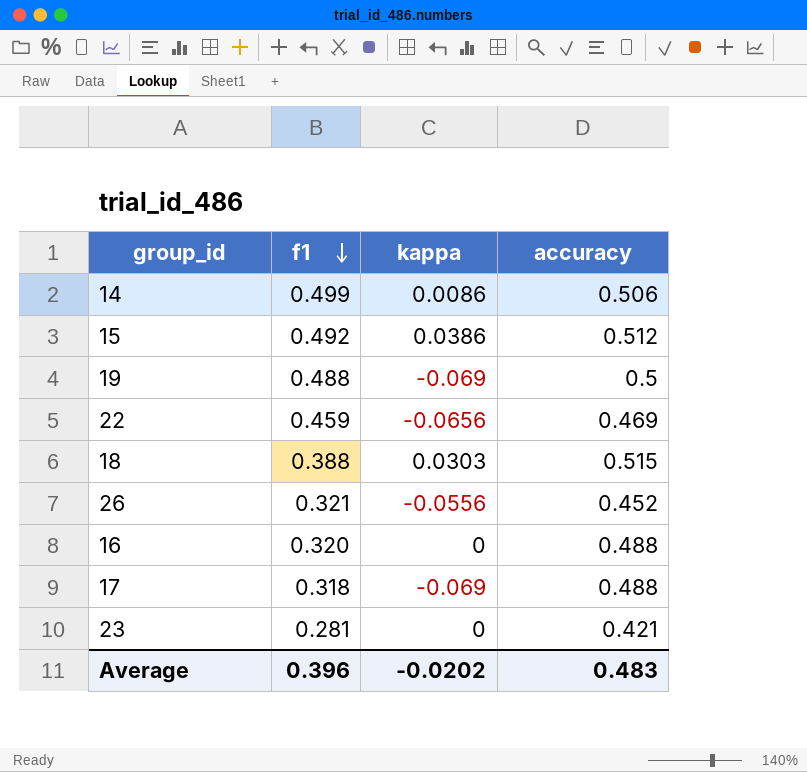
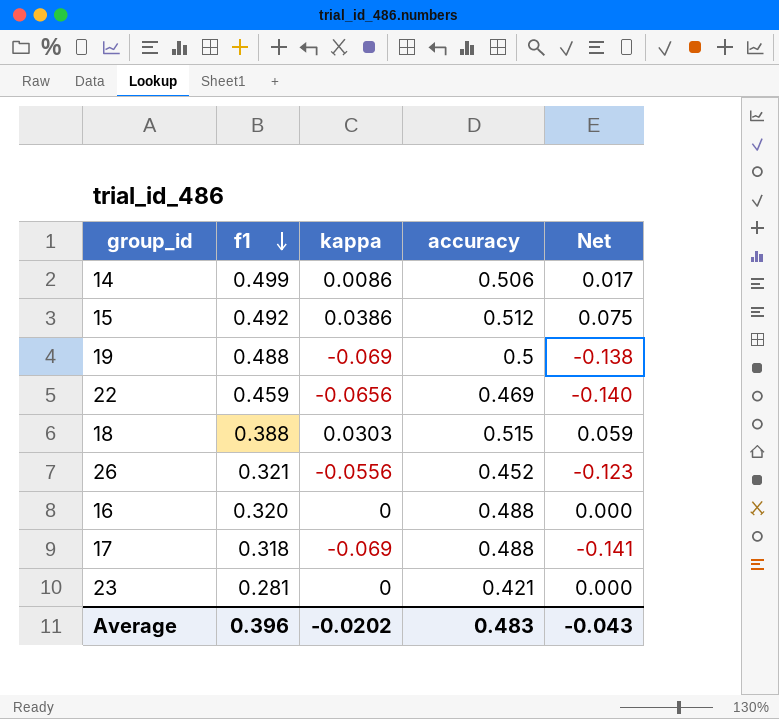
column Net | formula: none -> [kappa] / [accuracy]

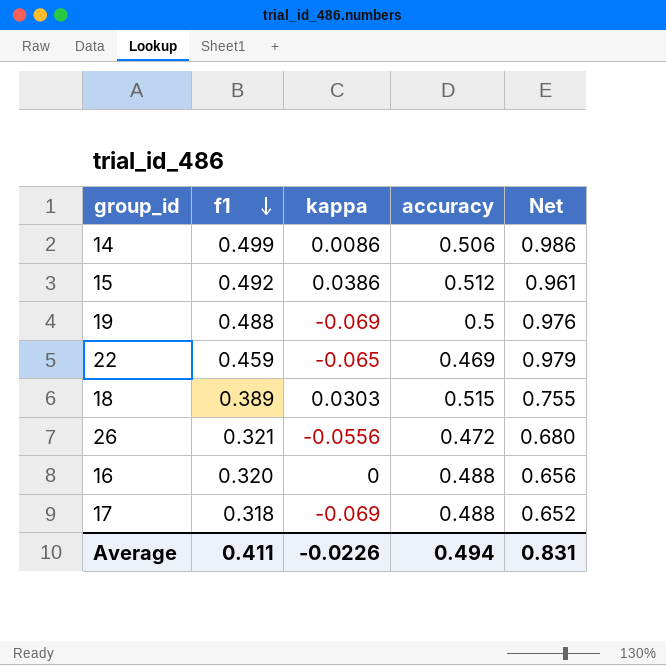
column Net | formula: [kappa] / [accuracy] -> [f1] / [accuracy]
row 23: 0.281 | 0 | 0.421 | 0.000 -> none
22 | kappa: -0.0656 -> -0.065
18 | f1: 0.388 -> 0.389
26 | accuracy: 0.452 -> 0.472
Average | f1: 0.396 -> 0.411
Average | kappa: -0.0202 -> -0.0226
Average | accuracy: 0.483 -> 0.494
Average | Net: -0.043 -> 0.831

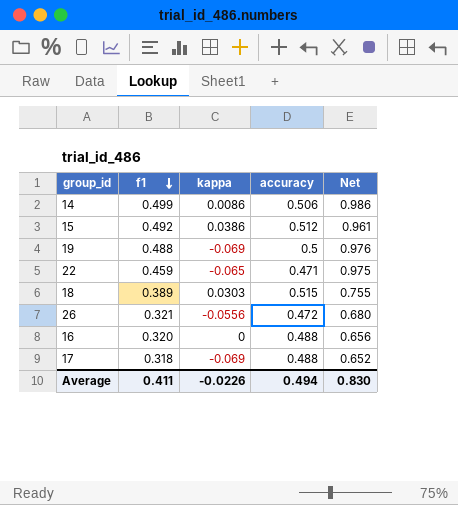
22 | accuracy: 0.469 -> 0.471
22 | Net: 0.979 -> 0.975
Average | Net: 0.831 -> 0.830

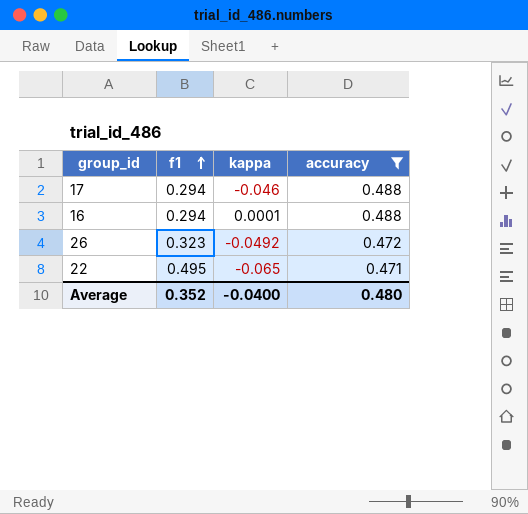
filter: none -> accuracy <= 0.488
row order: f1 descending -> f1 ascending
column Net | formula: [f1] / [accuracy] -> none
17 | f1: 0.318 -> 0.294
17 | kappa: -0.069 -> -0.046
16 | f1: 0.320 -> 0.294
16 | kappa: 0 -> 0.0001
26 | f1: 0.321 -> 0.323
26 | kappa: -0.0556 -> -0.0492
22 | f1: 0.459 -> 0.495
Average | f1: 0.411 -> 0.352
Average | kappa: -0.0226 -> -0.0400
Average | accuracy: 0.494 -> 0.480

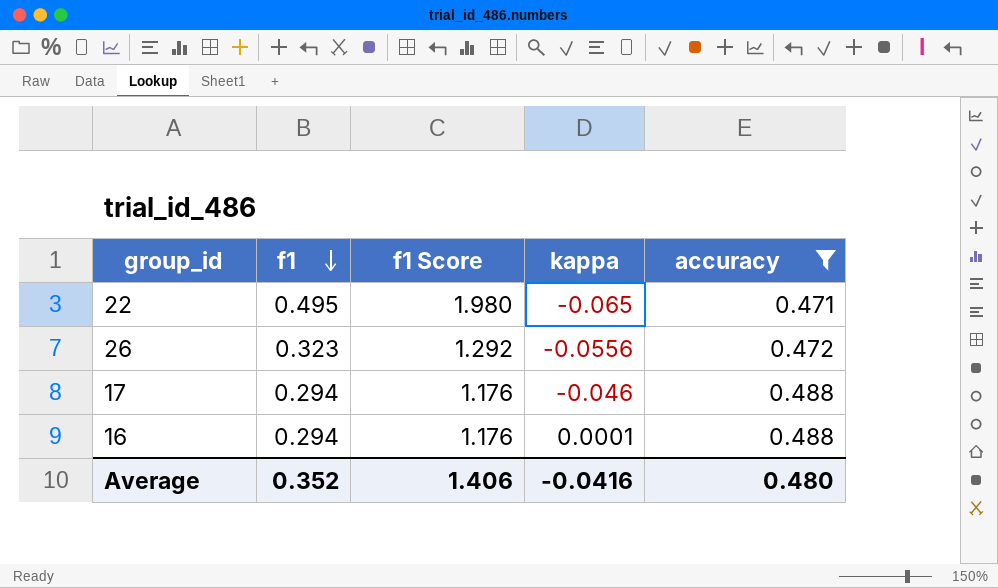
row order: f1 ascending -> f1 descending
column f1 Score | formula: none -> [f1] * 4
26 | kappa: -0.0492 -> -0.0556
Average | kappa: -0.0400 -> -0.0416

